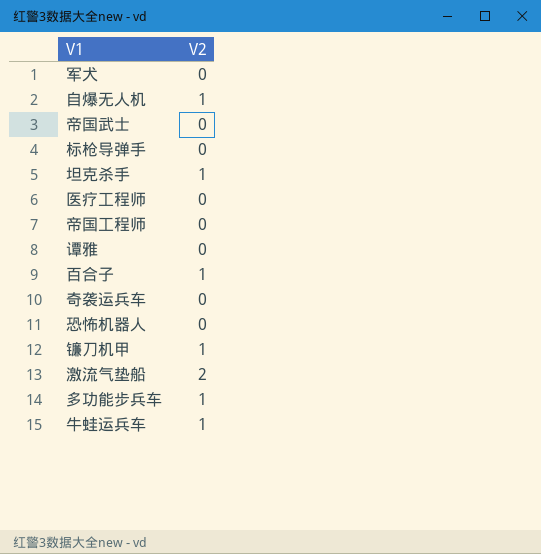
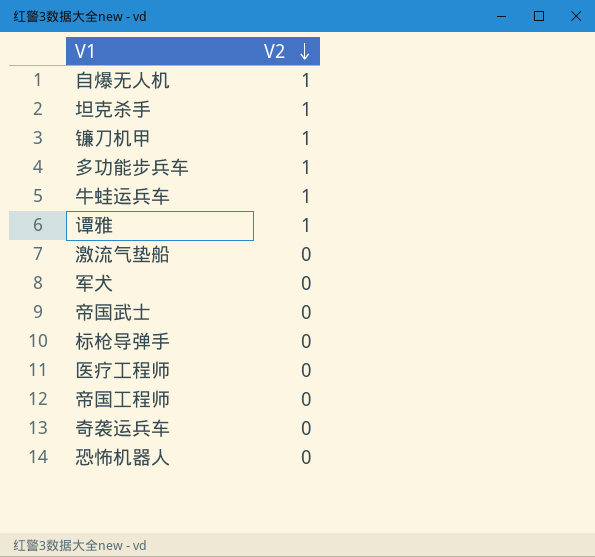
row order: none -> V2 descending
row 百合子: 1 -> none
谭雅 | V2: 0 -> 1
激流气垫船 | V2: 2 -> 0

